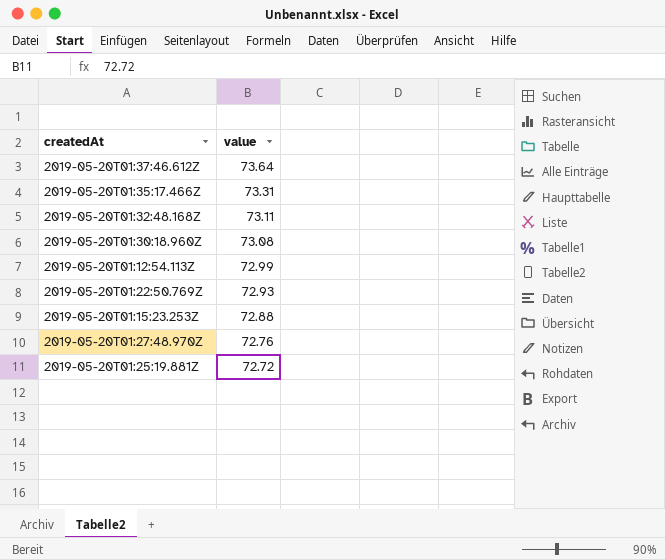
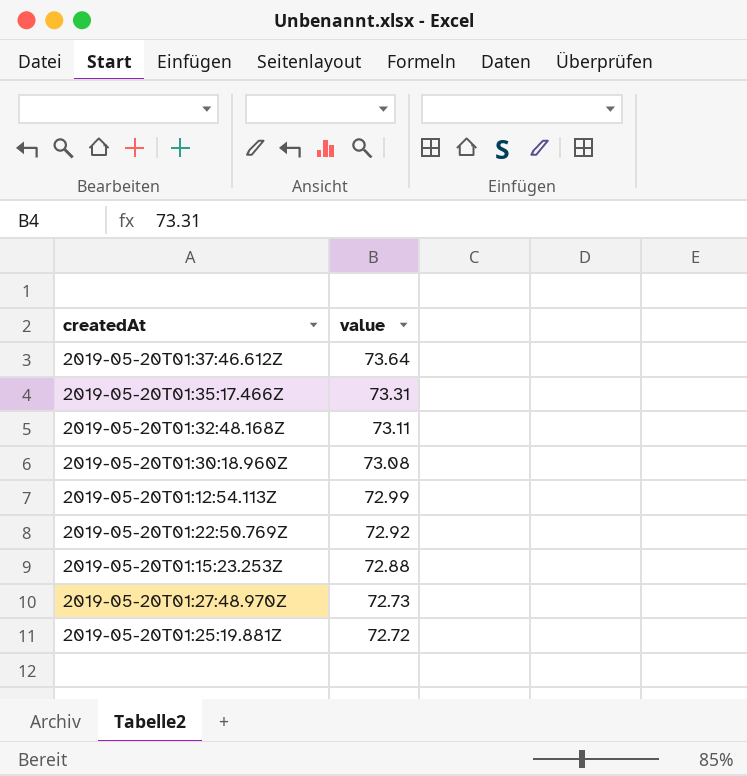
2019-05-20T01:22:50.769Z | value: 72.93 -> 72.92
2019-05-20T01:27:48.970Z | value: 72.76 -> 72.73

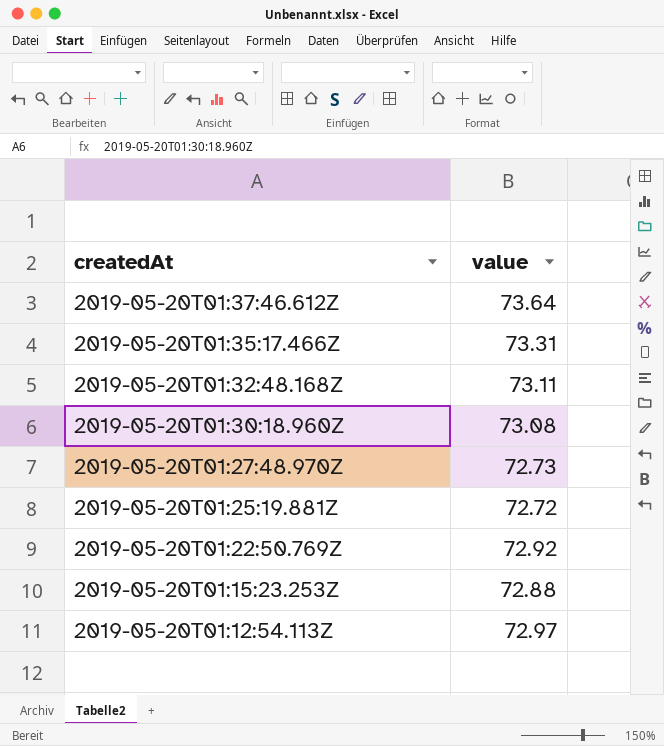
row order: value descending -> createdAt descending
2019-05-20T01:12:54.113Z | value: 72.99 -> 72.97

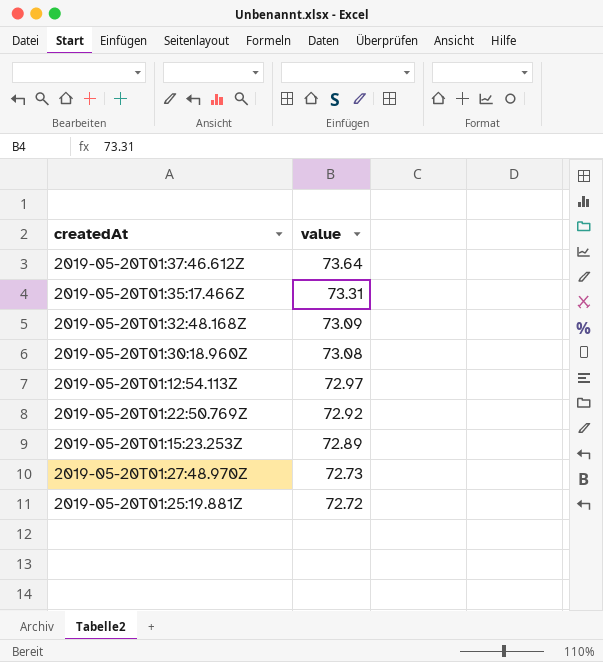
row order: createdAt descending -> value descending
2019-05-20T01:32:48.168Z | value: 73.11 -> 73.09
2019-05-20T01:15:23.253Z | value: 72.88 -> 72.89

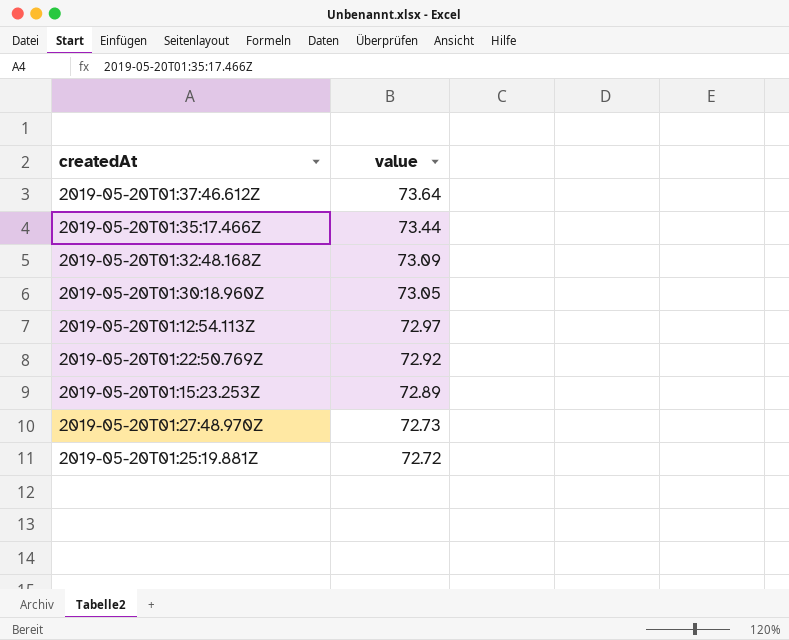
2019-05-20T01:35:17.466Z | value: 73.31 -> 73.44
2019-05-20T01:30:18.960Z | value: 73.08 -> 73.05

